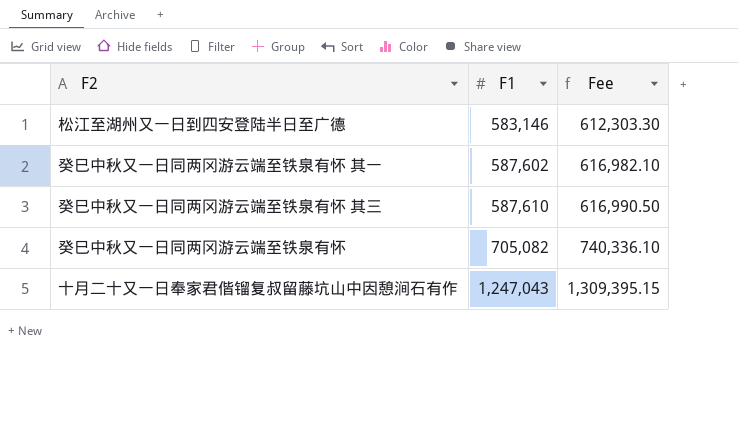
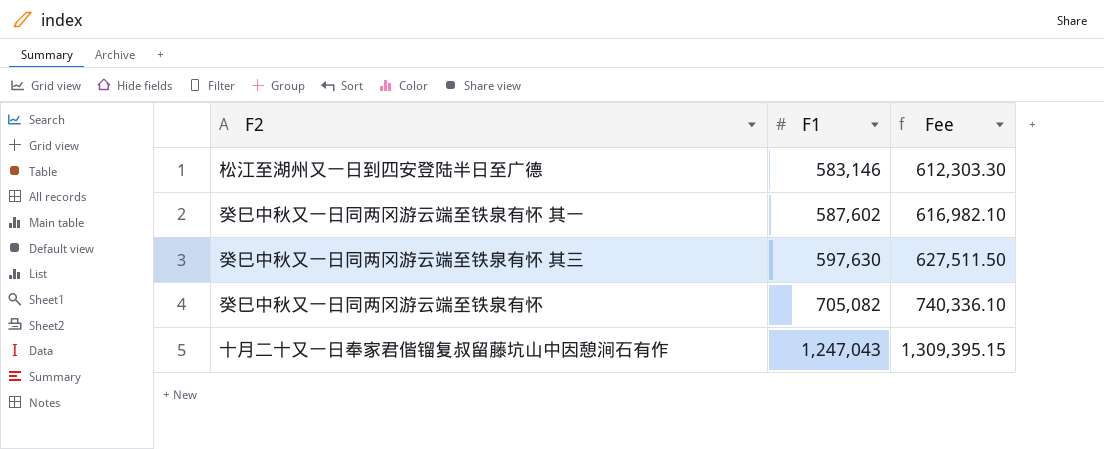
癸巳中秋又一日同两冈游云端至铁泉有怀 其三 | F1: 587,610 -> 597,630
癸巳中秋又一日同两冈游云端至铁泉有怀 其三 | Fee: 616,990.50 -> 627,511.50

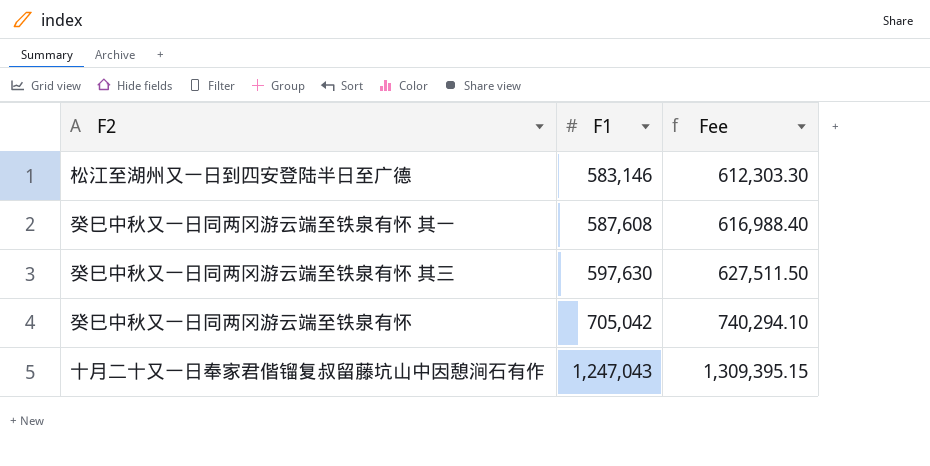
癸巳中秋又一日同两冈游云端至铁泉有怀 其一 | F1: 587,602 -> 587,608
癸巳中秋又一日同两冈游云端至铁泉有怀 其一 | Fee: 616,982.10 -> 616,988.40
癸巳中秋又一日同两冈游云端至铁泉有怀 | F1: 705,082 -> 705,042
癸巳中秋又一日同两冈游云端至铁泉有怀 | Fee: 740,336.10 -> 740,294.10

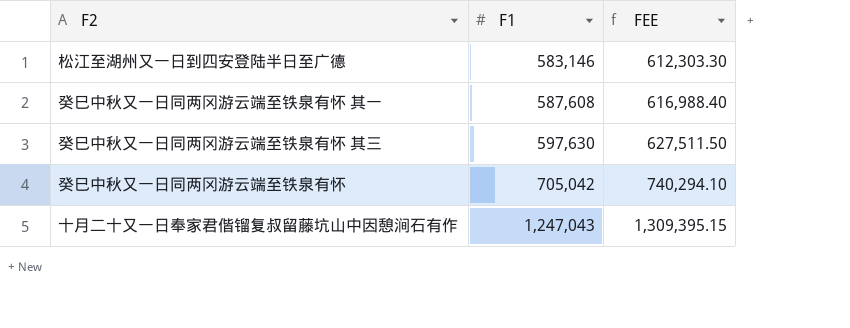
column name: Fee -> FEE

